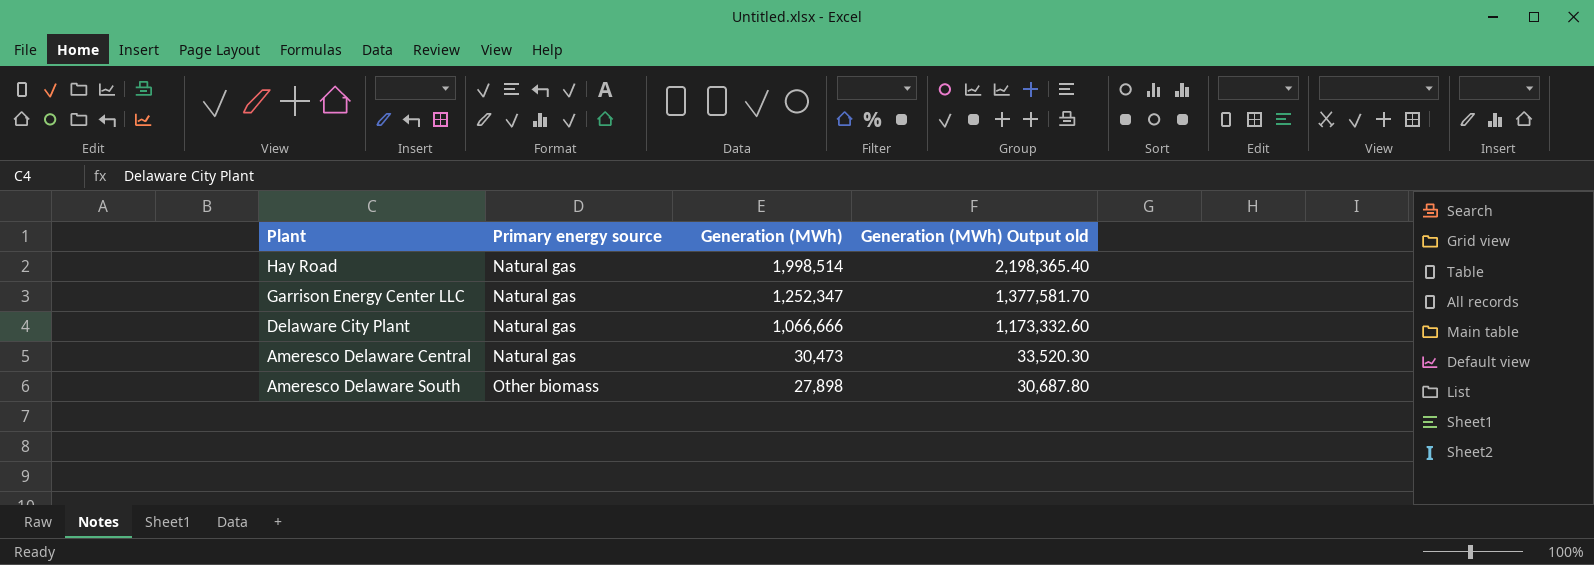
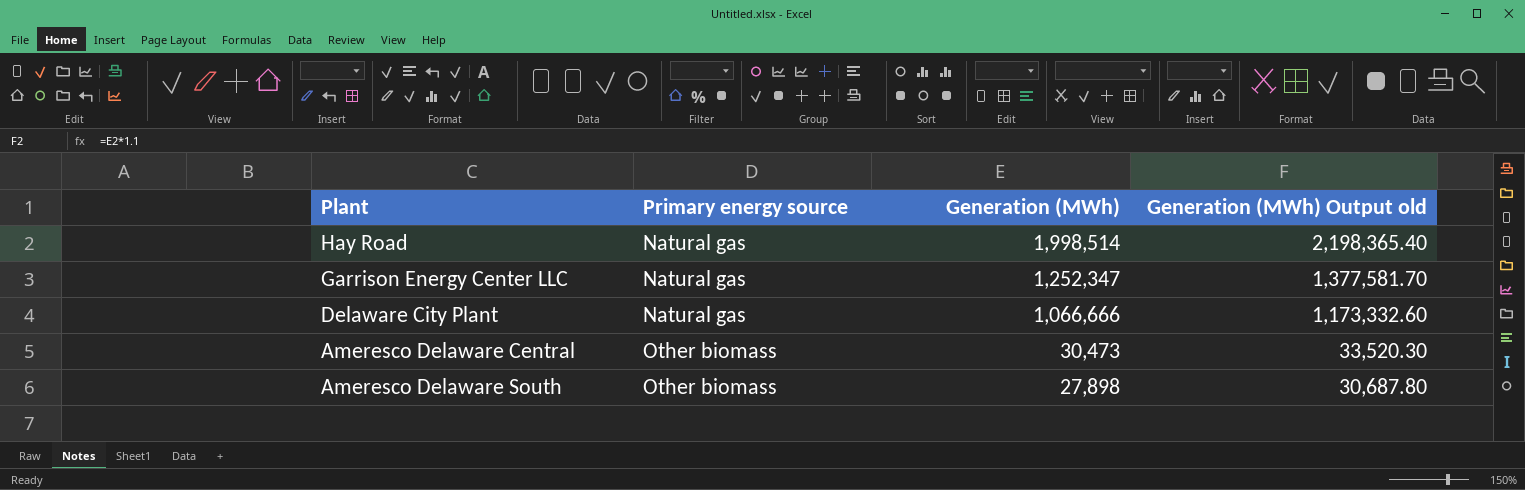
Ameresco Delaware Central | Primary energy source: Natural gas -> Other biomass

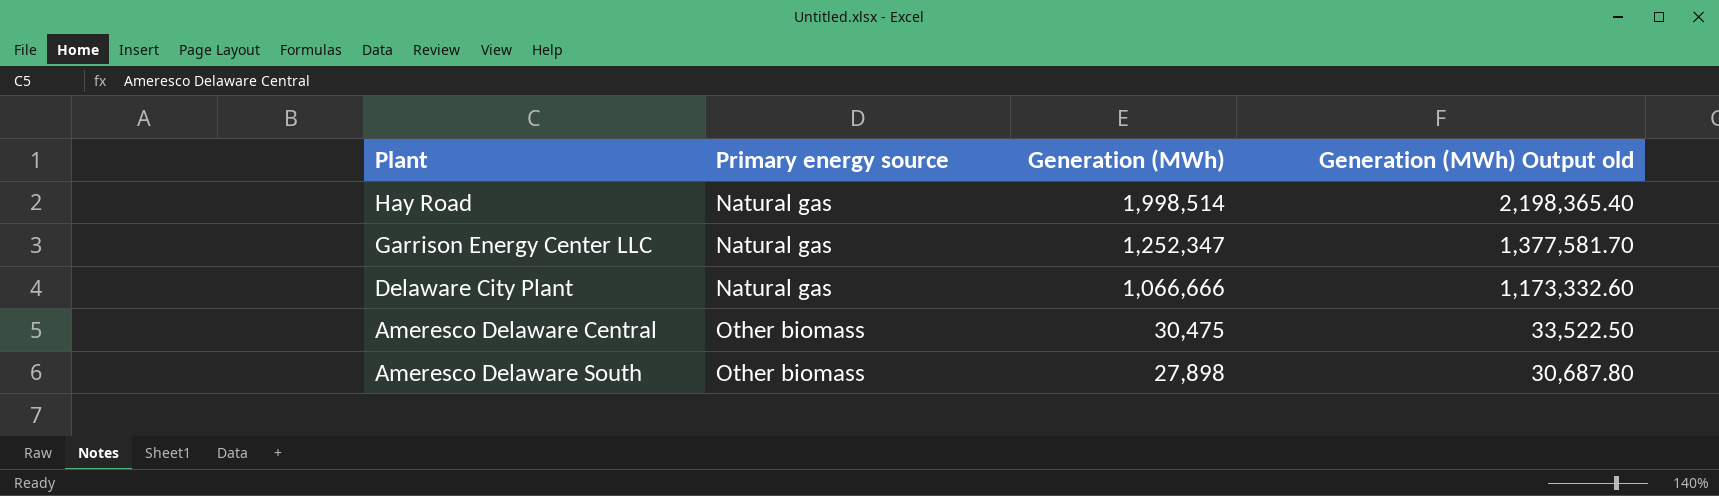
Ameresco Delaware Central | Generation (MWh): 30,473 -> 30,475
Ameresco Delaware Central | Generation (MWh) Output old: 33,520.30 -> 33,522.50

